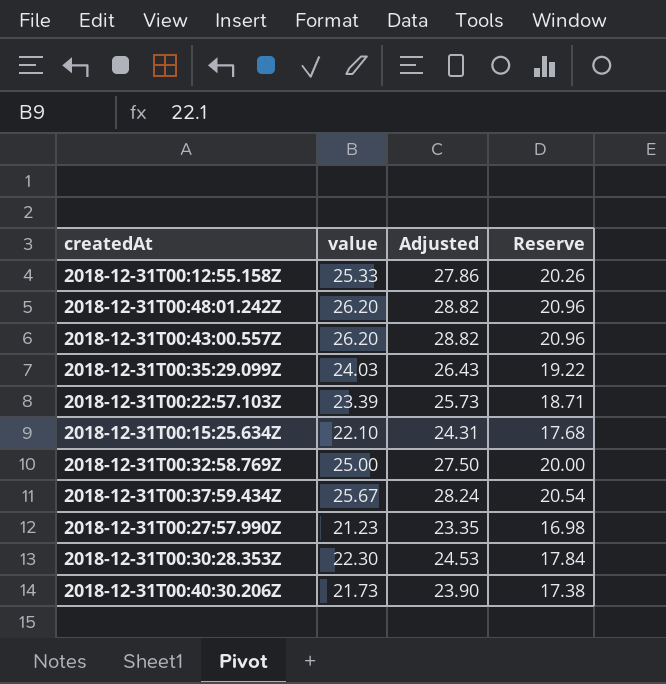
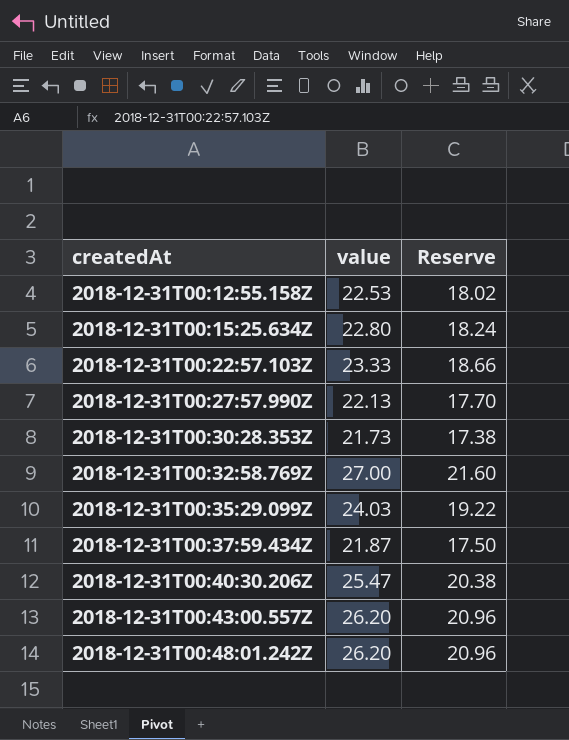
row order: none -> createdAt ascending
column Adjusted | formula: [value] * 1.1 -> none
2018-12-31T00:12:55.158Z | value: 25.33 -> 22.53
2018-12-31T00:12:55.158Z | Reserve: 20.26 -> 18.02
2018-12-31T00:15:25.634Z | value: 22.10 -> 22.80
2018-12-31T00:15:25.634Z | Reserve: 17.68 -> 18.24
2018-12-31T00:22:57.103Z | value: 23.39 -> 23.33
2018-12-31T00:22:57.103Z | Reserve: 18.71 -> 18.66
2018-12-31T00:27:57.990Z | value: 21.23 -> 22.13
2018-12-31T00:27:57.990Z | Reserve: 16.98 -> 17.70
2018-12-31T00:30:28.353Z | value: 22.30 -> 21.73
2018-12-31T00:30:28.353Z | Reserve: 17.84 -> 17.38
2018-12-31T00:32:58.769Z | value: 25.00 -> 27.00
2018-12-31T00:32:58.769Z | Reserve: 20.00 -> 21.60
2018-12-31T00:37:59.434Z | value: 25.67 -> 21.87
2018-12-31T00:37:59.434Z | Reserve: 20.54 -> 17.50
2018-12-31T00:40:30.206Z | value: 21.73 -> 25.47
2018-12-31T00:40:30.206Z | Reserve: 17.38 -> 20.38

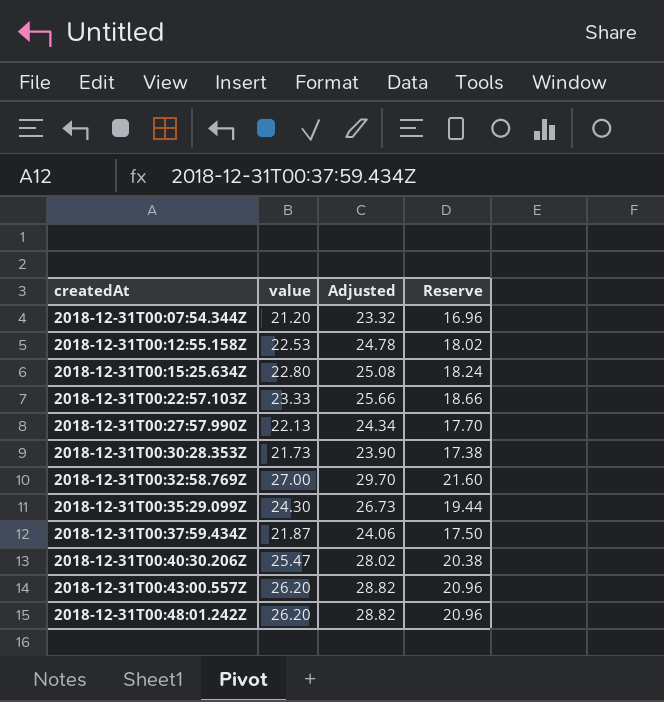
column Adjusted | formula: none -> [value] * 1.1
row 2018-12-31T00:07:54.344Z: none -> 21.20 | 23.32 | 16.96
2018-12-31T00:35:29.099Z | value: 24.03 -> 24.30
2018-12-31T00:35:29.099Z | Reserve: 19.22 -> 19.44

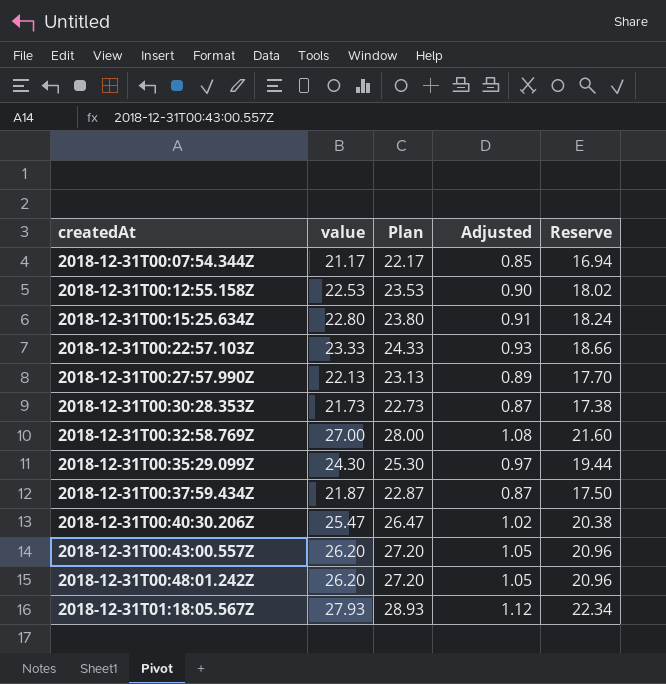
column Plan | formula: none -> [value] + 1
column Adjusted | formula: [value] * 1.1 -> [value] * 0.04
2018-12-31T00:07:54.344Z | value: 21.20 -> 21.17
2018-12-31T00:07:54.344Z | Reserve: 16.96 -> 16.94
row 2018-12-31T01:18:05.567Z: none -> 27.93 | 28.93 | 1.12 | 22.34

